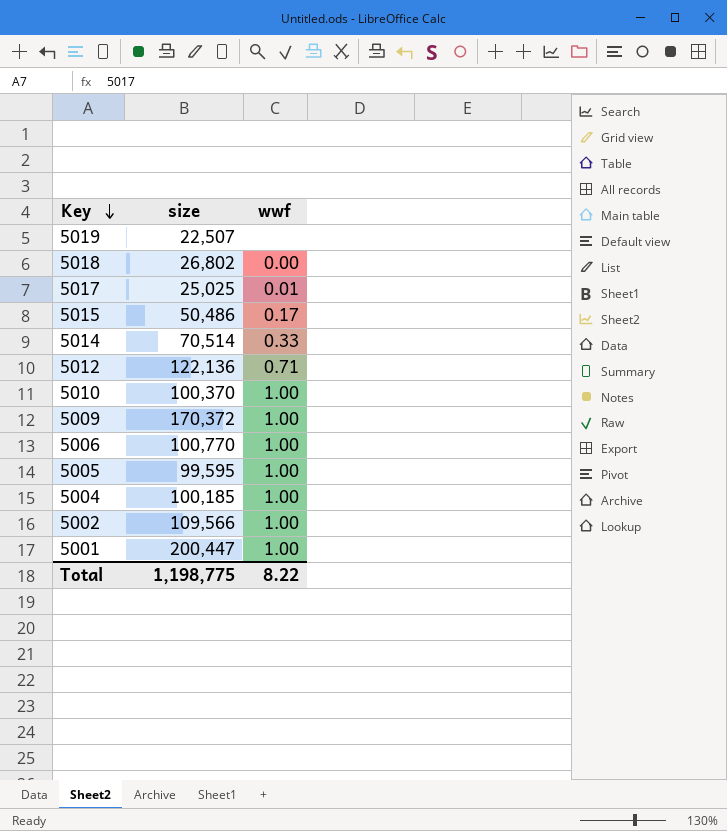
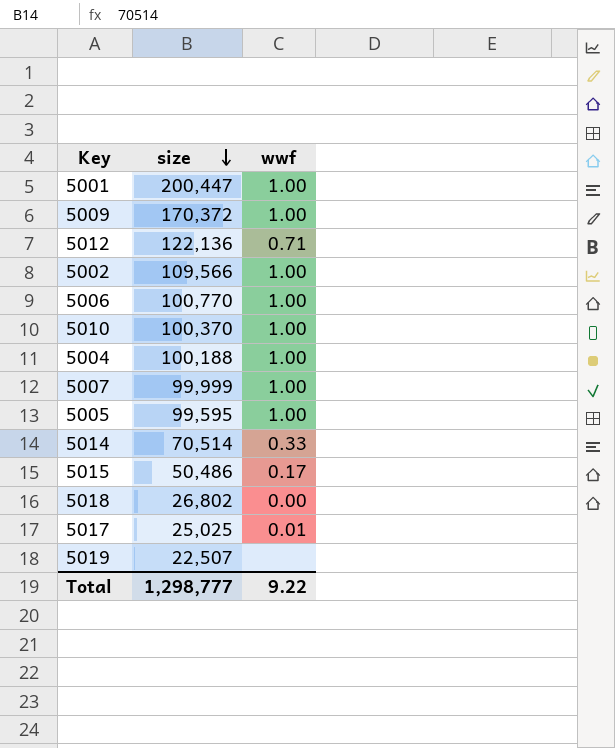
row order: Key descending -> size descending
5004 | size: 100,185 -> 100,188
row 5007: none -> 99,999 | 1.00
Total | size: 1,198,775 -> 1,298,777
Total | wwf: 8.22 -> 9.22

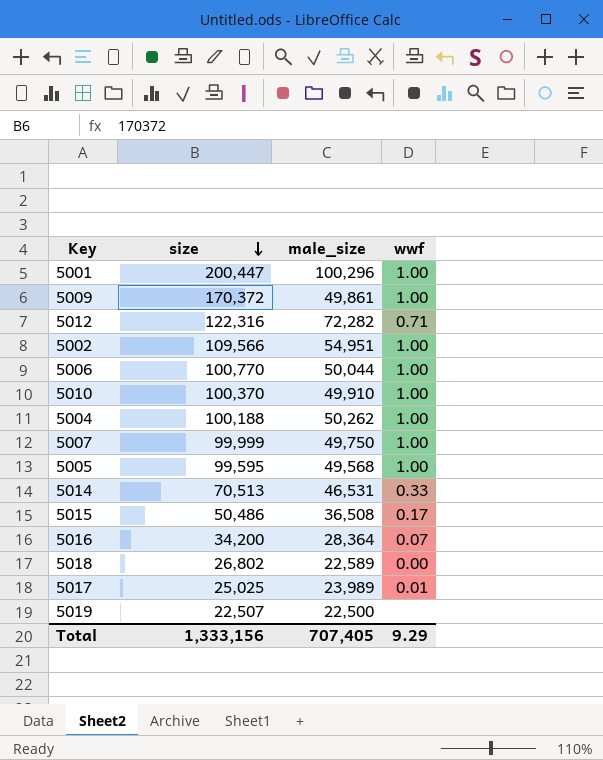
column male_size | position: none -> 3
5012 | size: 122,136 -> 122,316
5014 | size: 70,514 -> 70,513
row 5016: none -> 34,200 | 28,364 | 0.07
Total | size: 1,298,777 -> 1,333,156
Total | wwf: 9.22 -> 9.29

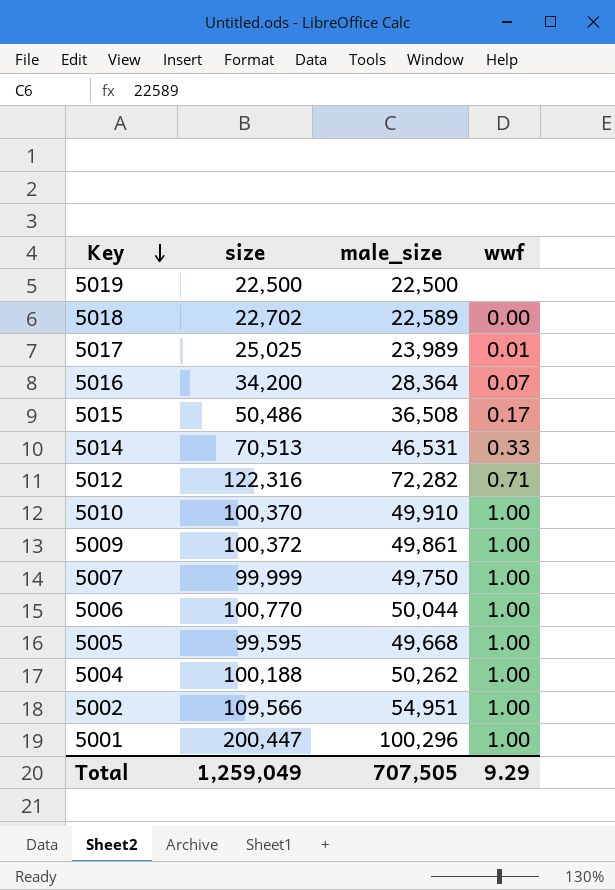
row order: size descending -> Key descending
5019 | size: 22,507 -> 22,500
5018 | size: 26,802 -> 22,702
5009 | size: 170,372 -> 100,372
5005 | male_size: 49,568 -> 49,668
Total | size: 1,333,156 -> 1,259,049
Total | male_size: 707,405 -> 707,505

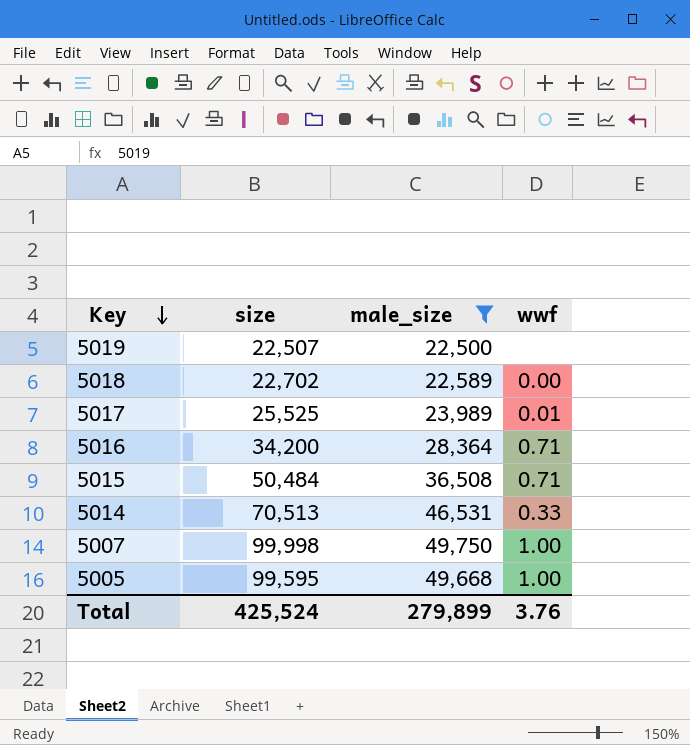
filter: none -> male_size <= 49,750
5019 | size: 22,500 -> 22,507
5017 | size: 25,025 -> 25,525
5016 | wwf: 0.07 -> 0.71
5015 | size: 50,486 -> 50,484
5015 | wwf: 0.17 -> 0.71
5007 | size: 99,999 -> 99,998
Total | size: 1,259,049 -> 425,524
Total | male_size: 707,505 -> 279,899
Total | wwf: 9.29 -> 3.76

